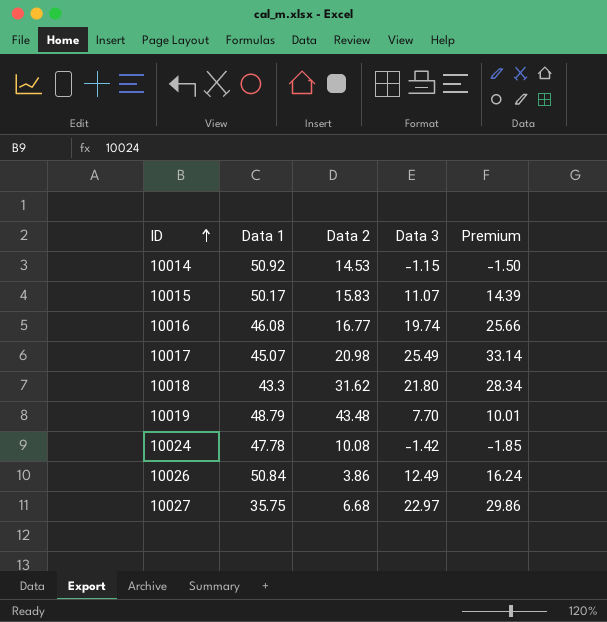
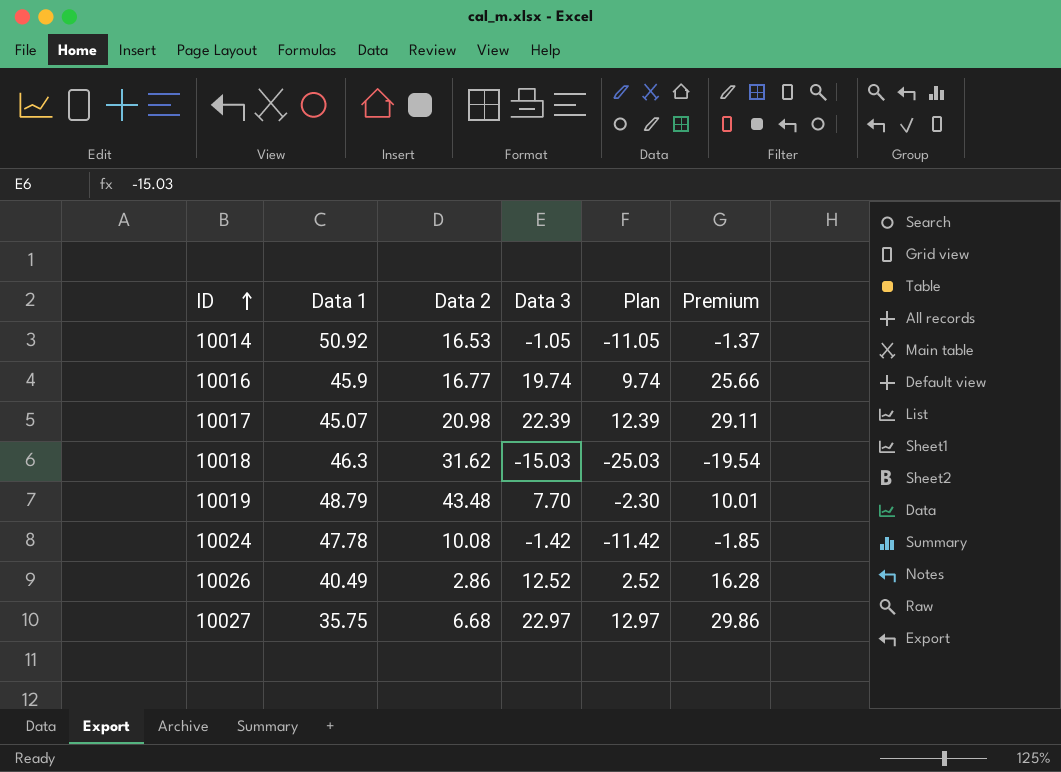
column Plan | formula: none -> [Data 3] - 10
row 10015: 50.17 | 15.83 | 11.07 | 14.39 -> none
10014 | Data 2: 14.53 -> 16.53
10014 | Data 3: -1.15 -> -1.05
10014 | Premium: -1.50 -> -1.37
10016 | Data 1: 46.08 -> 45.9
10017 | Data 3: 25.49 -> 22.39
10017 | Premium: 33.14 -> 29.11
10018 | Data 1: 43.3 -> 46.3
10018 | Data 3: 21.80 -> -15.03
10018 | Premium: 28.34 -> -19.54
10026 | Data 1: 50.84 -> 40.49
10026 | Data 2: 3.86 -> 2.86
10026 | Data 3: 12.49 -> 12.52
10026 | Premium: 16.24 -> 16.28

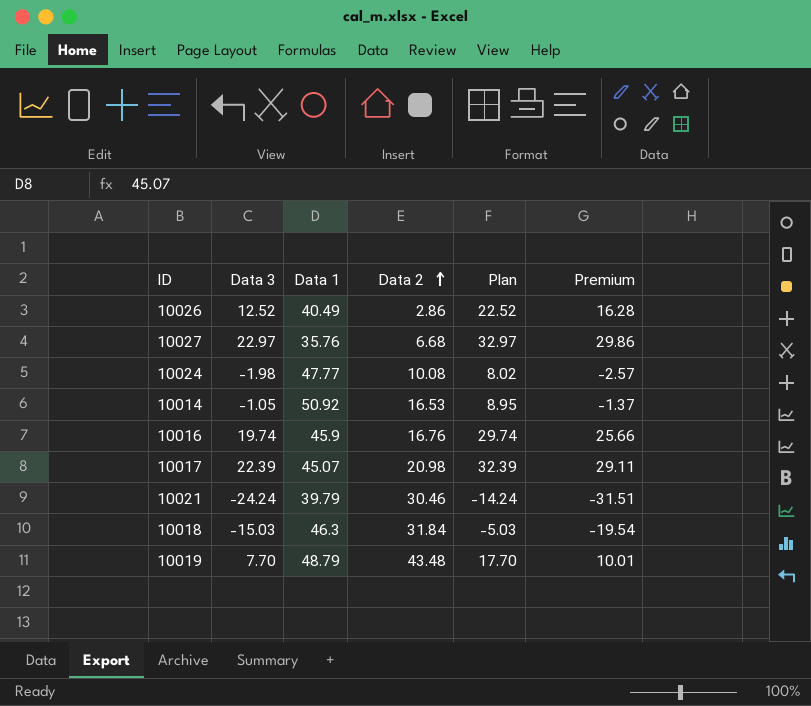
row order: ID ascending -> Data 2 ascending
column Data 3 | position: 4 -> 2
column Plan | formula: [Data 3] - 10 -> [Data 3] + 10
10027 | Data 1: 35.75 -> 35.76
10024 | Data 3: -1.42 -> -1.98
10024 | Data 1: 47.78 -> 47.77
10024 | Premium: -1.85 -> -2.57
10016 | Data 2: 16.77 -> 16.76
row 10021: none -> -24.24 | 39.79 | 30.46 | -14.24 | -31.51
10018 | Data 2: 31.62 -> 31.84

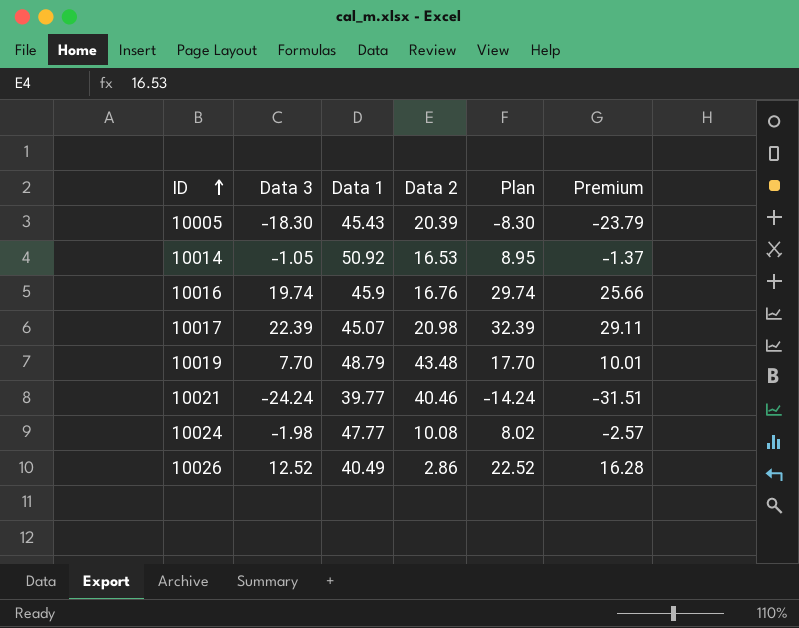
row order: Data 2 ascending -> ID ascending
row 10027: 22.97 | 35.76 | 6.68 | 32.97 | 29.86 -> none
row 10018: -15.03 | 46.3 | 31.84 | -5.03 | -19.54 -> none
row 10005: none -> -18.30 | 45.43 | 20.39 | -8.30 | -23.79
10021 | Data 1: 39.79 -> 39.77
10021 | Data 2: 30.46 -> 40.46

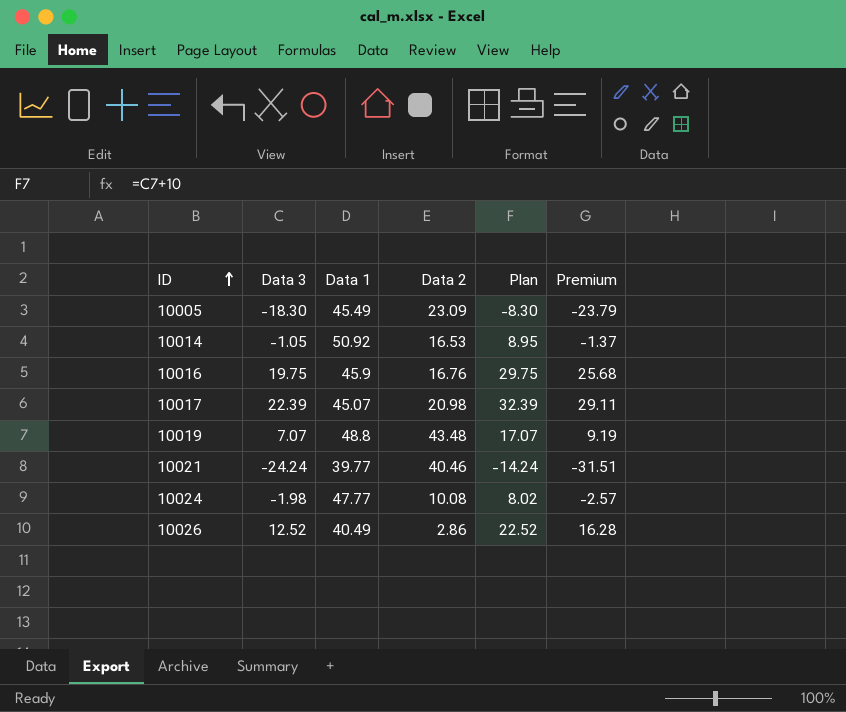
10005 | Data 1: 45.43 -> 45.49
10005 | Data 2: 20.39 -> 23.09
10016 | Data 3: 19.74 -> 19.75
10016 | Plan: 29.74 -> 29.75
10016 | Premium: 25.66 -> 25.68
10019 | Data 3: 7.70 -> 7.07
10019 | Data 1: 48.79 -> 48.8
10019 | Plan: 17.70 -> 17.07
10019 | Premium: 10.01 -> 9.19

